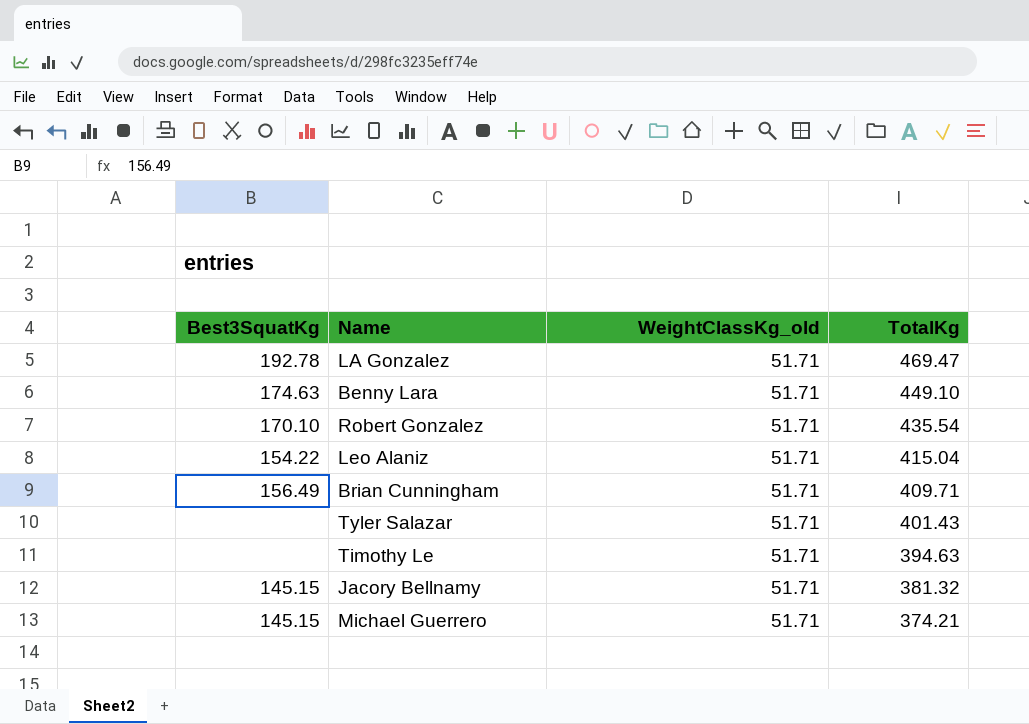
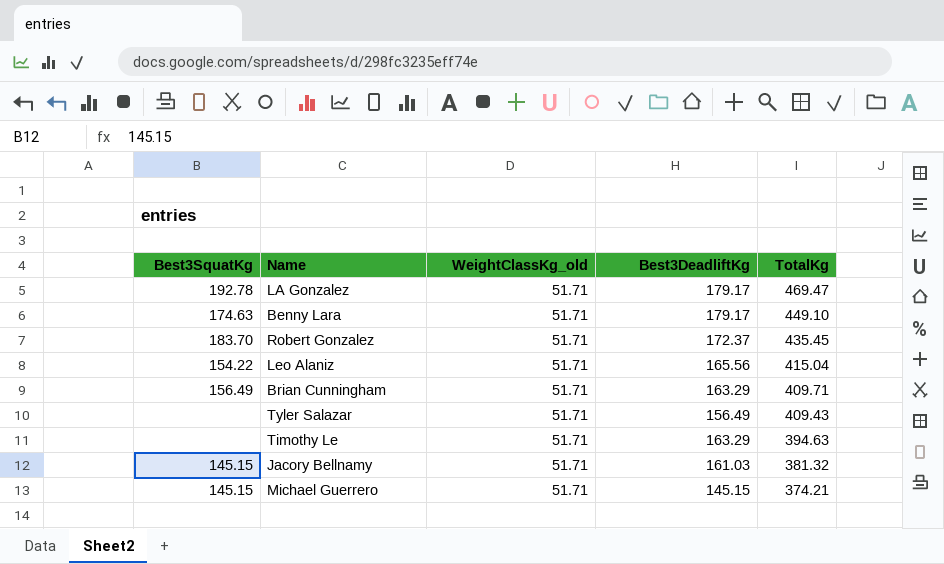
column Best3DeadliftKg | position: none -> 4
Robert Gonzalez | Best3SquatKg: 170.10 -> 183.70
Robert Gonzalez | TotalKg: 435.54 -> 435.45
Tyler Salazar | TotalKg: 401.43 -> 409.43

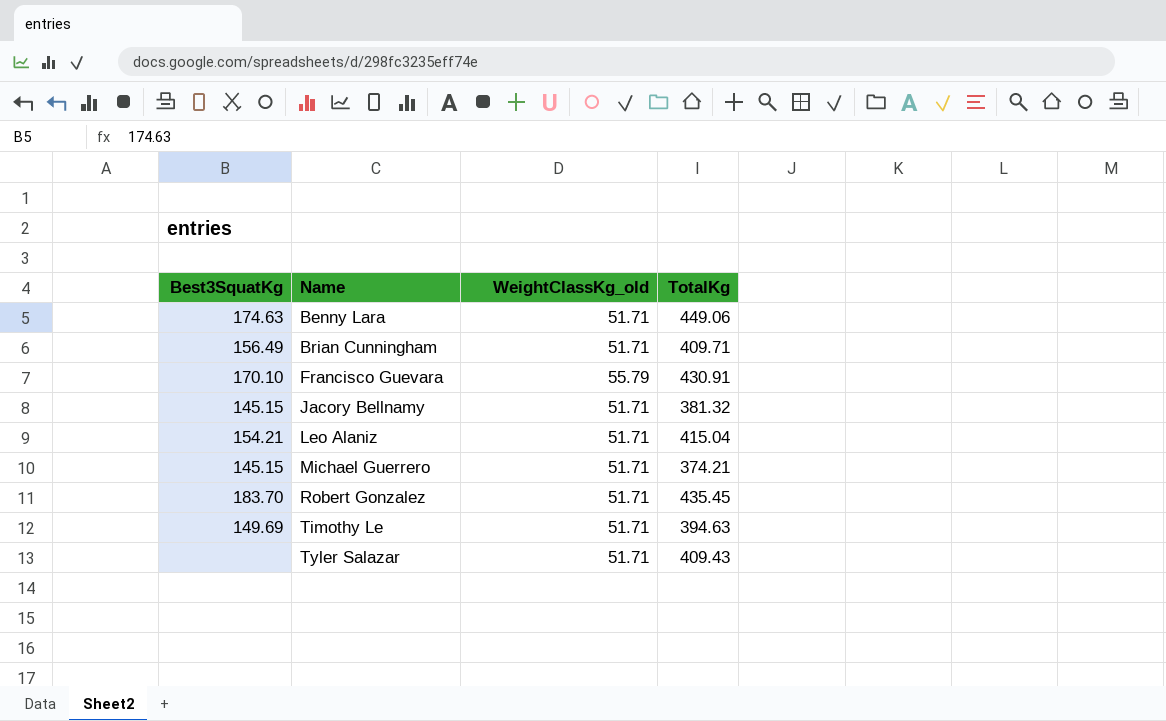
row order: TotalKg descending -> Name ascending
column Best3DeadliftKg | position: 4 -> none
row LA Gonzalez: 192.78 | 51.71 | 179.17 | 469.47 -> none
Benny Lara | TotalKg: 449.10 -> 449.06
row Francisco Guevara: none -> 170.10 | 55.79 | 430.91
Leo Alaniz | Best3SquatKg: 154.22 -> 154.21
Timothy Le | Best3SquatKg: none -> 149.69

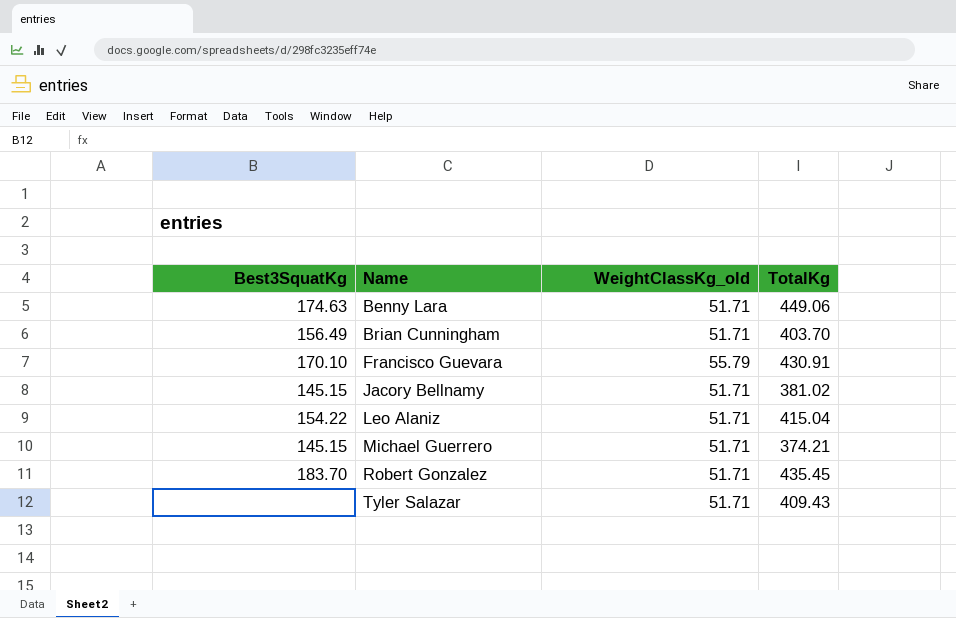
row Timothy Le: 149.69 | 51.71 | 394.63 -> none
Brian Cunningham | TotalKg: 409.71 -> 403.70
Jacory Bellnamy | TotalKg: 381.32 -> 381.02
Leo Alaniz | Best3SquatKg: 154.21 -> 154.22

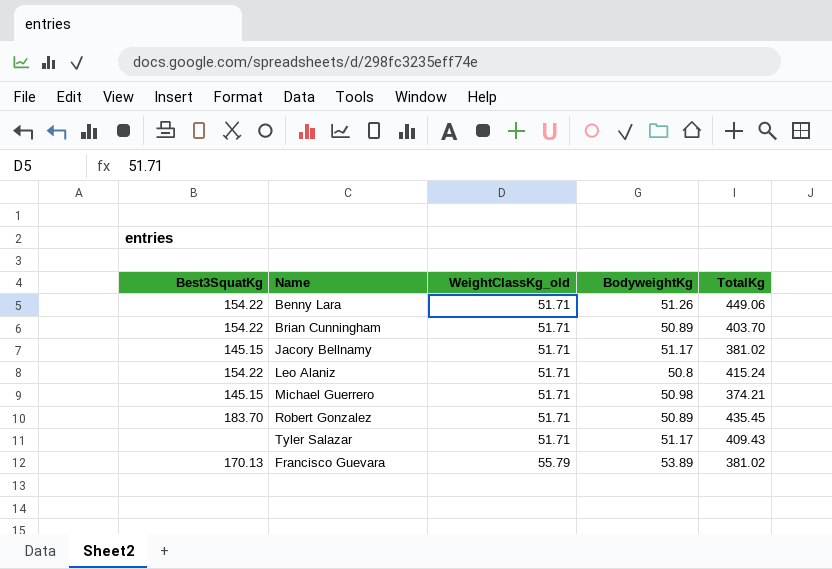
row order: Name ascending -> WeightClassKg_old ascending
column BodyweightKg | position: none -> 4
Benny Lara | Best3SquatKg: 174.63 -> 154.22
Brian Cunningham | Best3SquatKg: 156.49 -> 154.22
Leo Alaniz | TotalKg: 415.04 -> 415.24
Francisco Guevara | Best3SquatKg: 170.10 -> 170.13
Francisco Guevara | TotalKg: 430.91 -> 381.02

